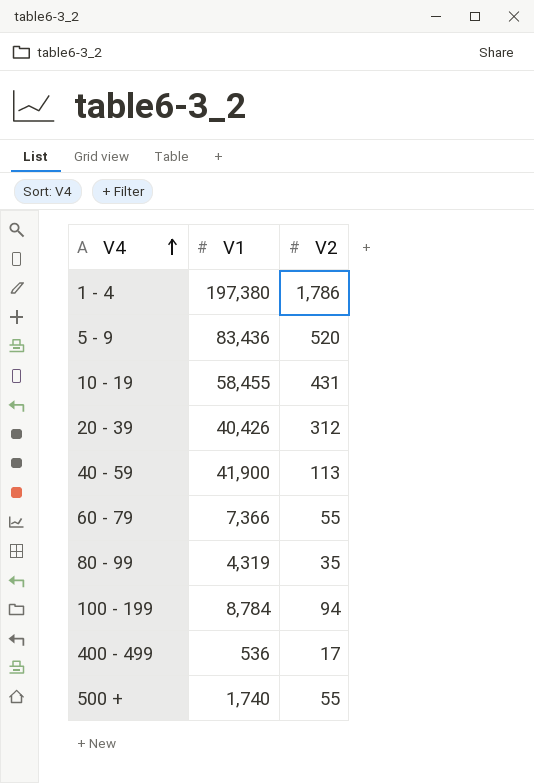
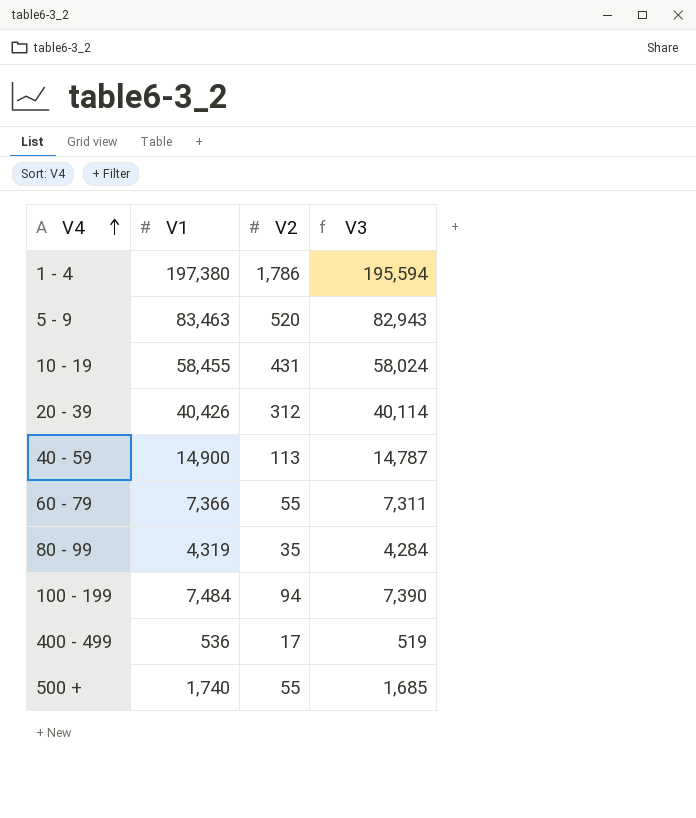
column V3 | formula: none -> [V1] - [V2]
5 - 9 | V1: 83,436 -> 83,463
40 - 59 | V1: 41,900 -> 14,900
100 - 199 | V1: 8,784 -> 7,484

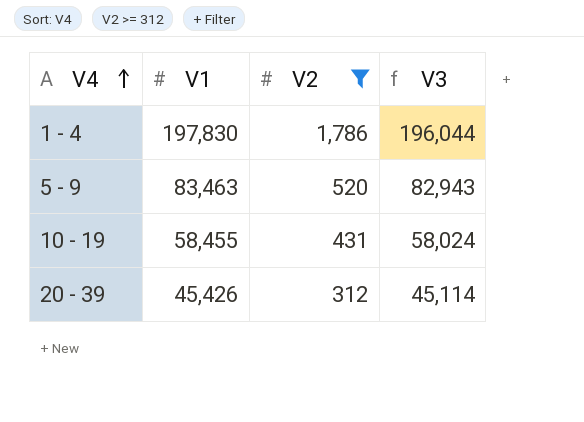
filter: none -> V2 >= 312
1 - 4 | V1: 197,380 -> 197,830
1 - 4 | V3: 195,594 -> 196,044
20 - 39 | V1: 40,426 -> 45,426
20 - 39 | V3: 40,114 -> 45,114

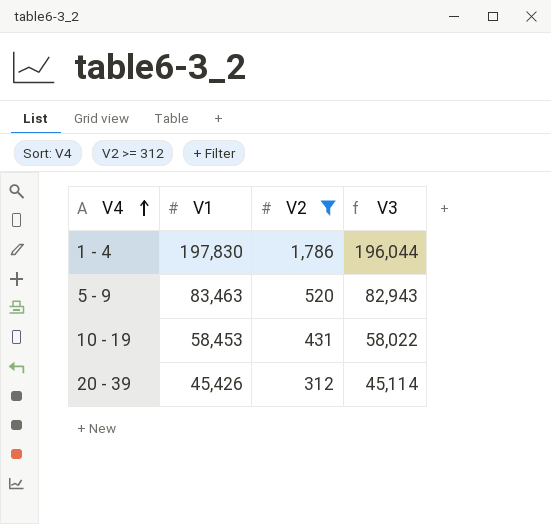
10 - 19 | V1: 58,455 -> 58,453
10 - 19 | V3: 58,024 -> 58,022

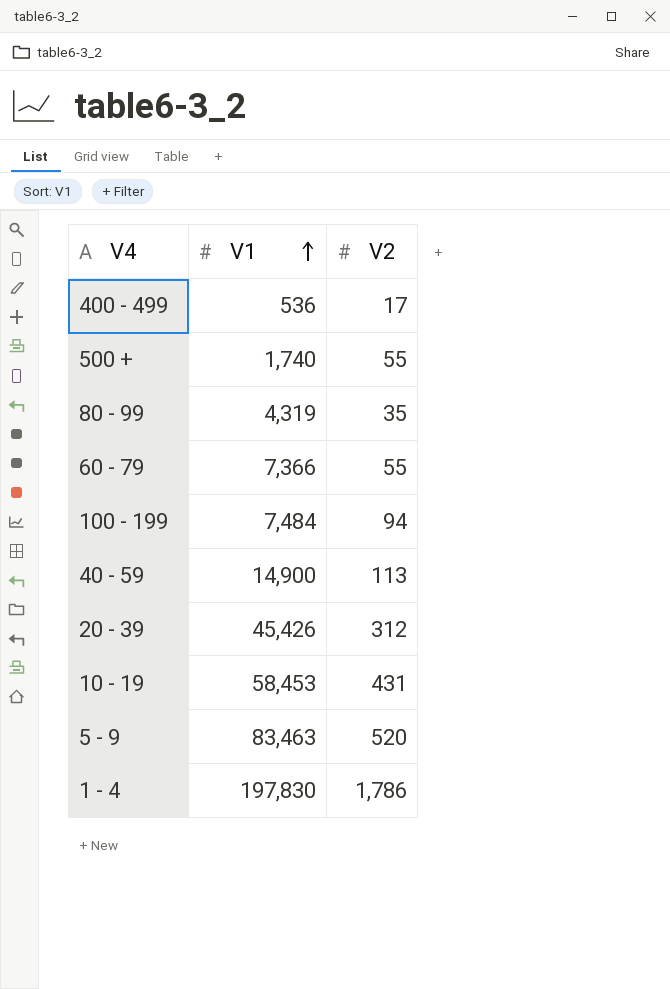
filter: V2 >= 312 -> none
row order: V4 ascending -> V1 ascending
column V3 | formula: [V1] - [V2] -> none

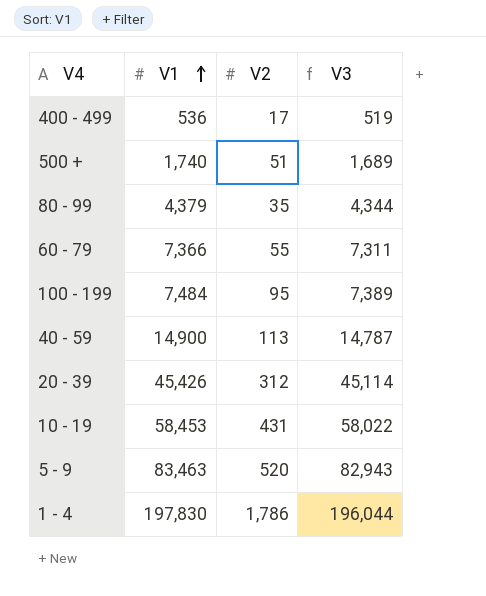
column V3 | formula: none -> [V1] - [V2]
500 + | V2: 55 -> 51
80 - 99 | V1: 4,319 -> 4,379
100 - 199 | V2: 94 -> 95

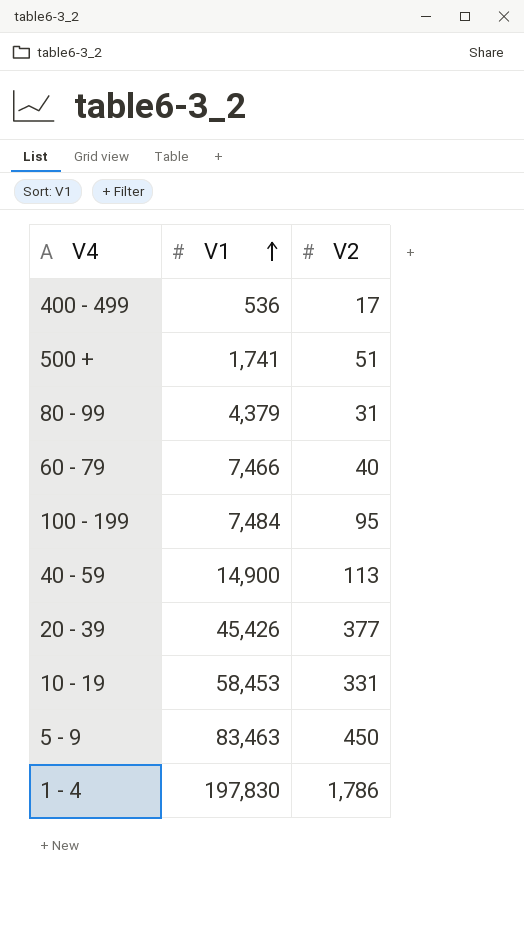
column V3 | formula: [V1] - [V2] -> none
500 + | V1: 1,740 -> 1,741
80 - 99 | V2: 35 -> 31
60 - 79 | V1: 7,366 -> 7,466
60 - 79 | V2: 55 -> 40
20 - 39 | V2: 312 -> 377
10 - 19 | V2: 431 -> 331
5 - 9 | V2: 520 -> 450

